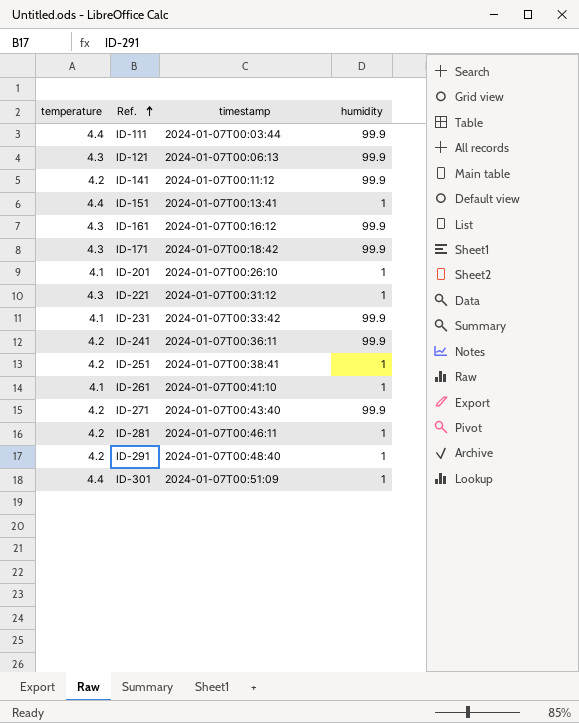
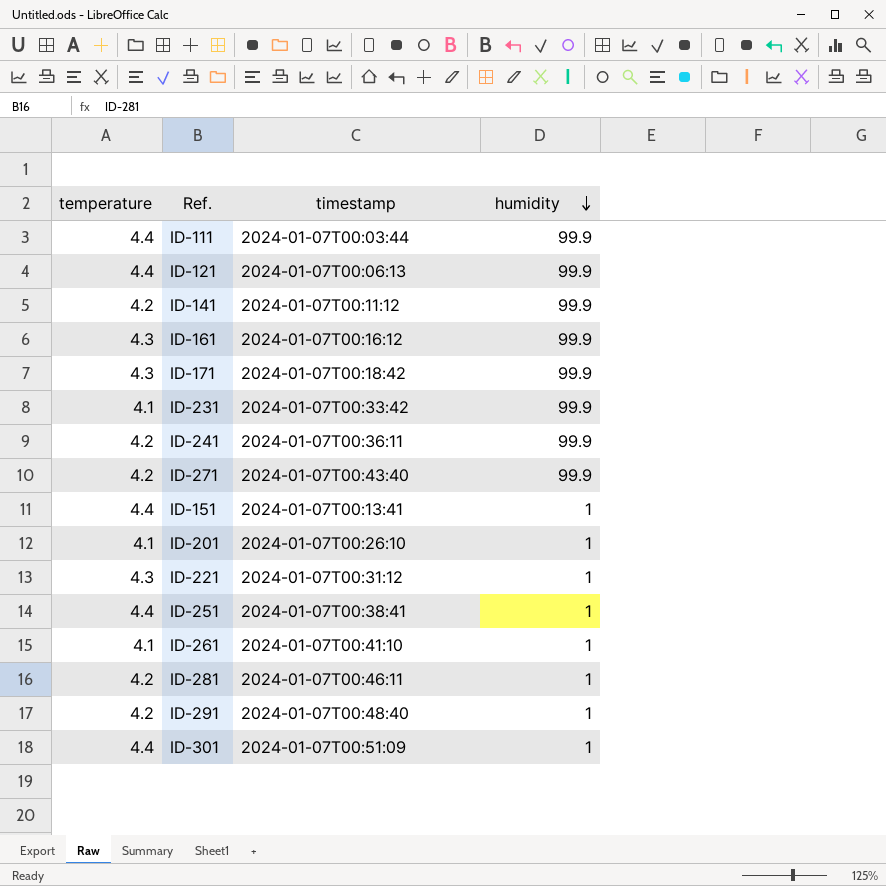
row order: Ref. ascending -> humidity descending
ID-121 | temperature: 4.3 -> 4.4
ID-251 | temperature: 4.2 -> 4.4

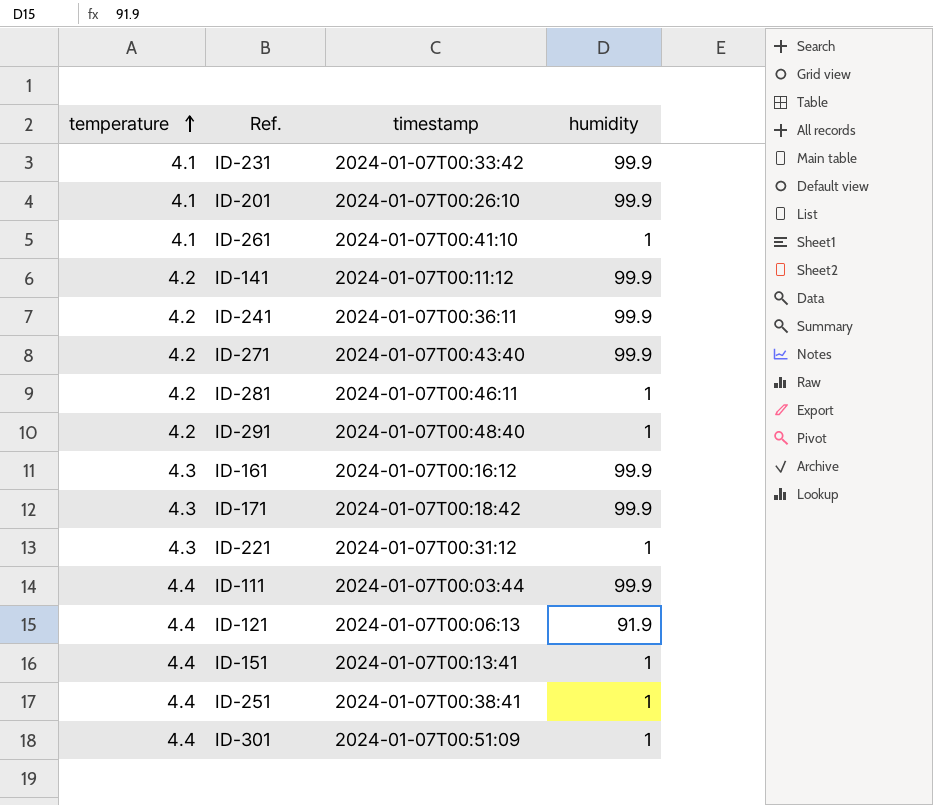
row order: humidity descending -> temperature ascending
ID-201 | humidity: 1 -> 99.9
ID-121 | humidity: 99.9 -> 91.9

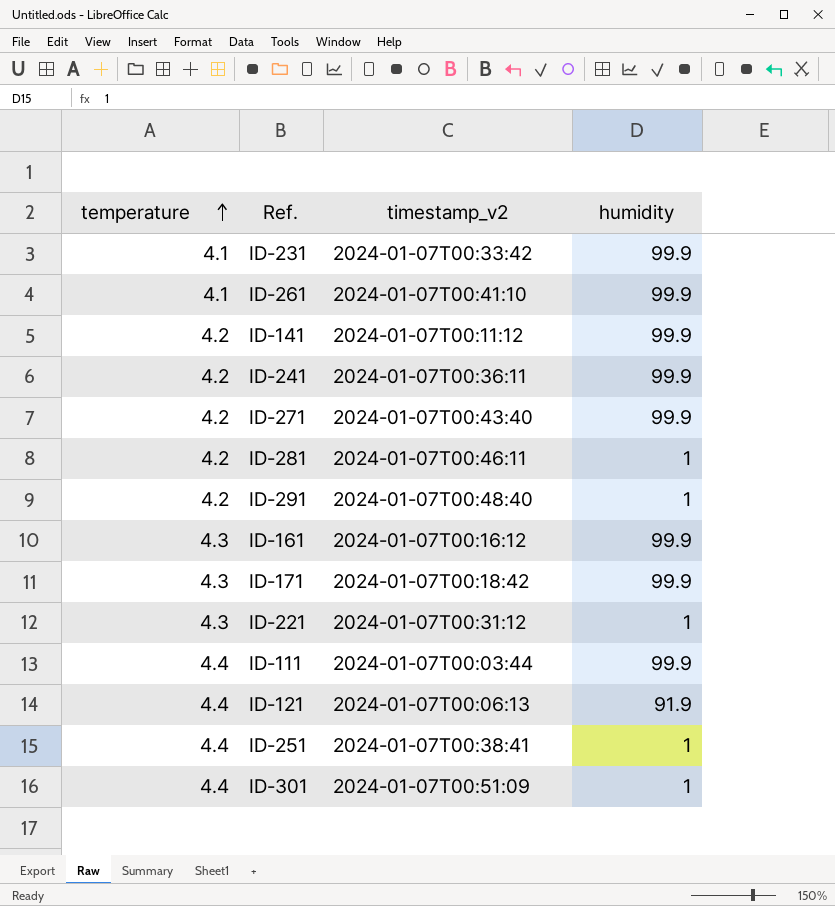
column name: timestamp -> timestamp_v2
row ID-201: 4.1 | 2024-01-07T00:26:10 | 99.9 -> none
row ID-151: 4.4 | 2024-01-07T00:13:41 | 1 -> none
ID-261 | humidity: 1 -> 99.9

